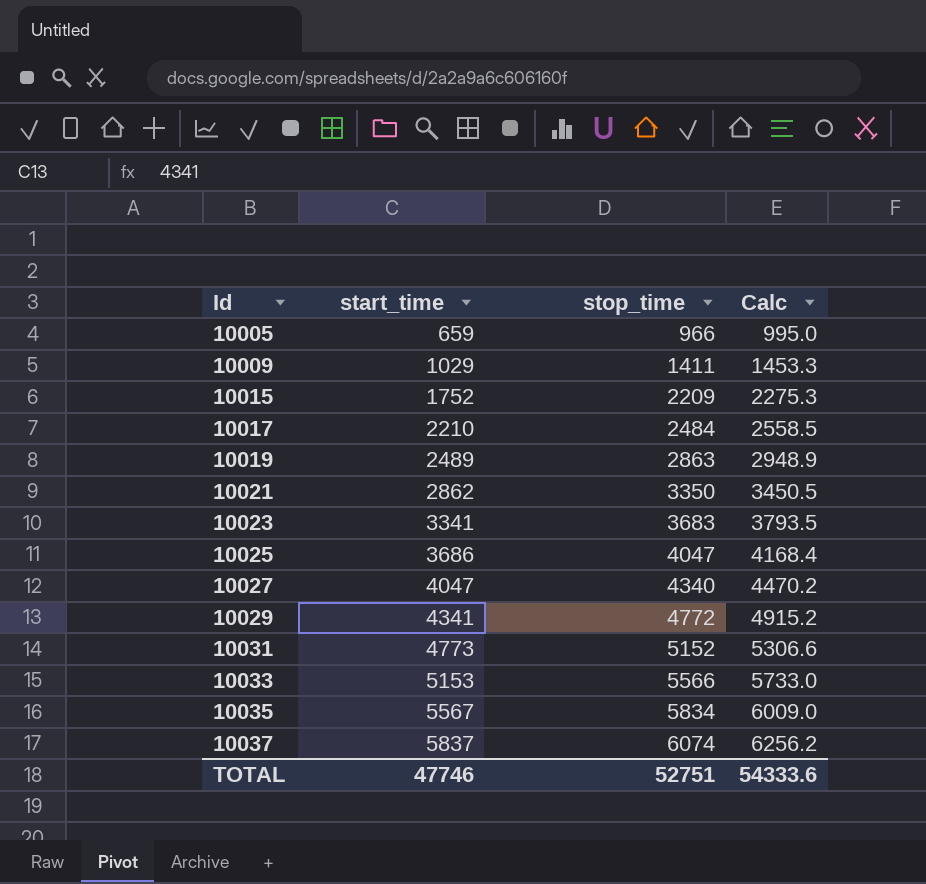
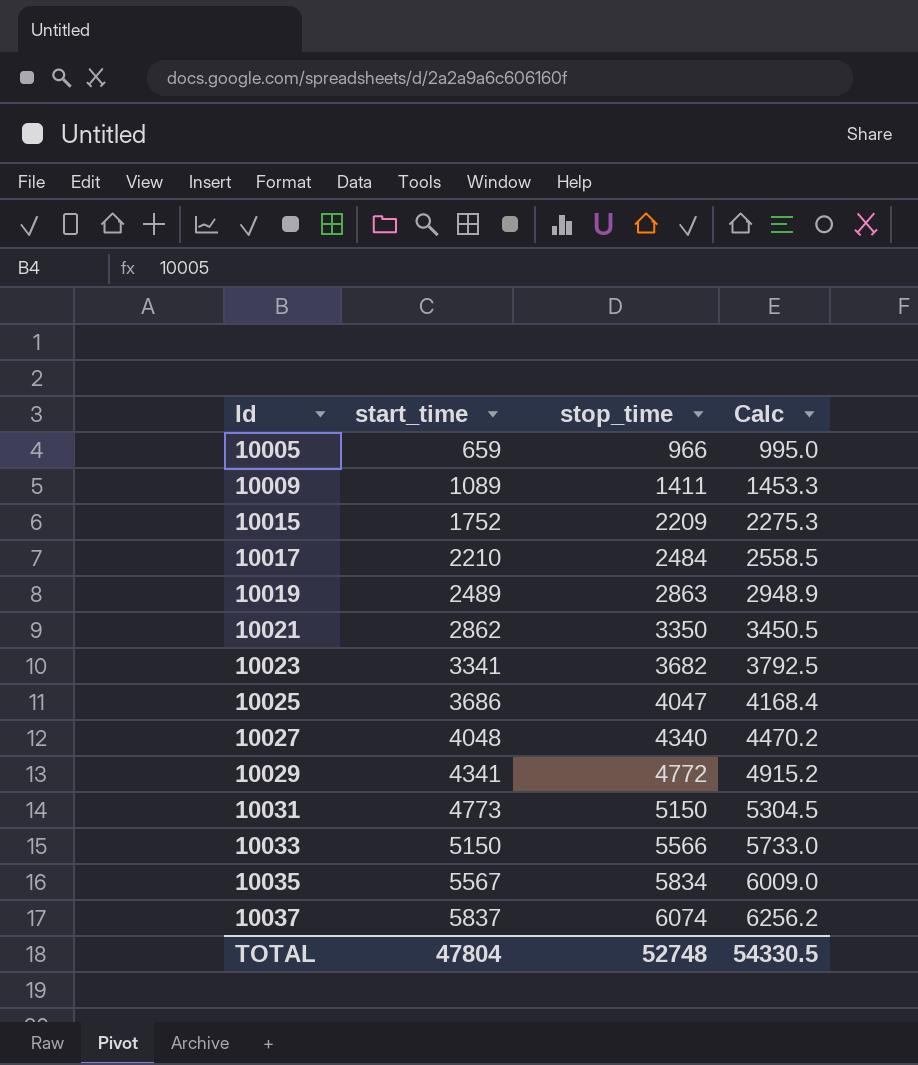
10009 | start_time: 1029 -> 1089
10023 | stop_time: 3683 -> 3682
10023 | Calc: 3793.5 -> 3792.5
10027 | start_time: 4047 -> 4048
10031 | stop_time: 5152 -> 5150
10031 | Calc: 5306.6 -> 5304.5
10033 | start_time: 5153 -> 5150
TOTAL | start_time: 47746 -> 47804
TOTAL | stop_time: 52751 -> 52748
TOTAL | Calc: 54333.6 -> 54330.5

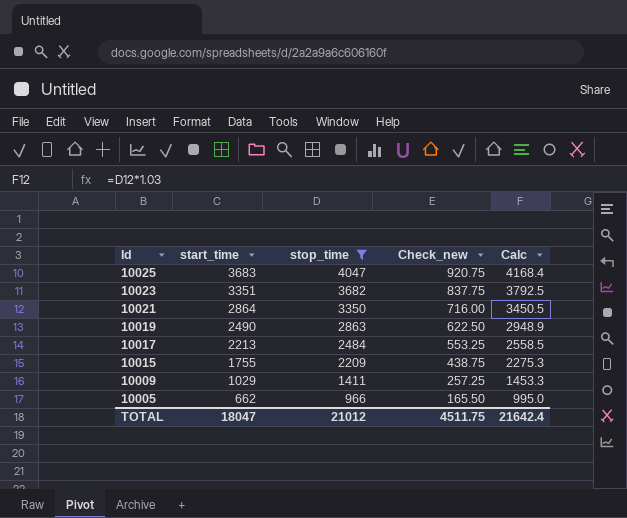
filter: none -> stop_time <= 4047
row order: Id ascending -> Id descending
column Check_new | formula: none -> [start_time] * 0.25
10025 | start_time: 3686 -> 3683
10023 | start_time: 3341 -> 3351
10021 | start_time: 2862 -> 2864
10019 | start_time: 2489 -> 2490
10017 | start_time: 2210 -> 2213
10015 | start_time: 1752 -> 1755
10009 | start_time: 1089 -> 1029
10005 | start_time: 659 -> 662
TOTAL | start_time: 47804 -> 18047
TOTAL | stop_time: 52748 -> 21012
TOTAL | Calc: 54330.5 -> 21642.4

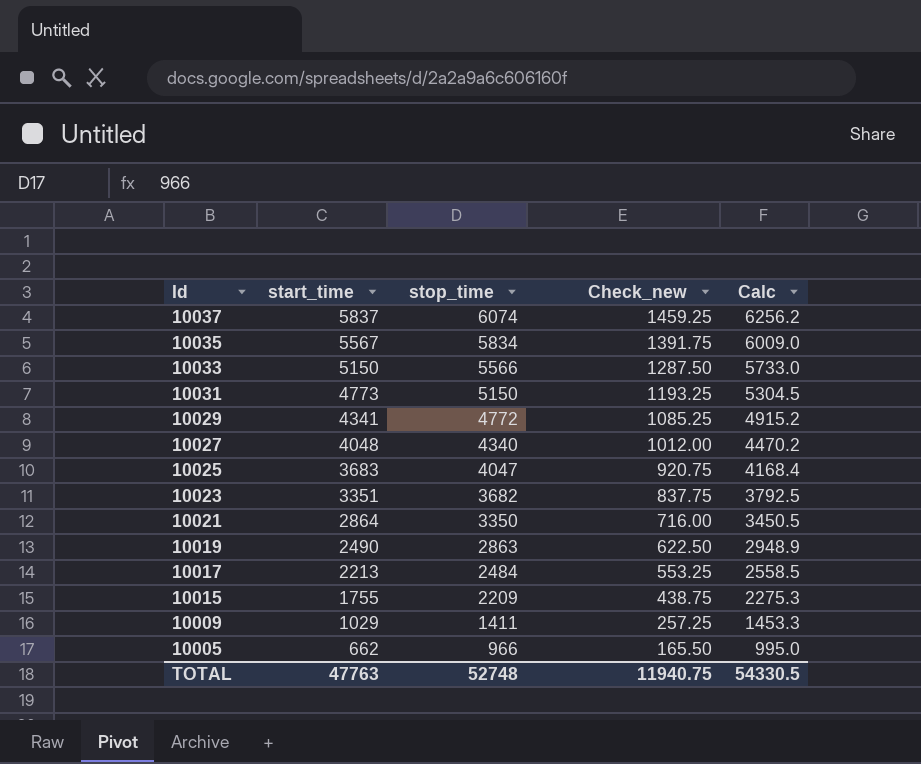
filter: stop_time <= 4047 -> none
TOTAL | start_time: 18047 -> 47763
TOTAL | stop_time: 21012 -> 52748
TOTAL | Check_new: 4511.75 -> 11940.75
TOTAL | Calc: 21642.4 -> 54330.5

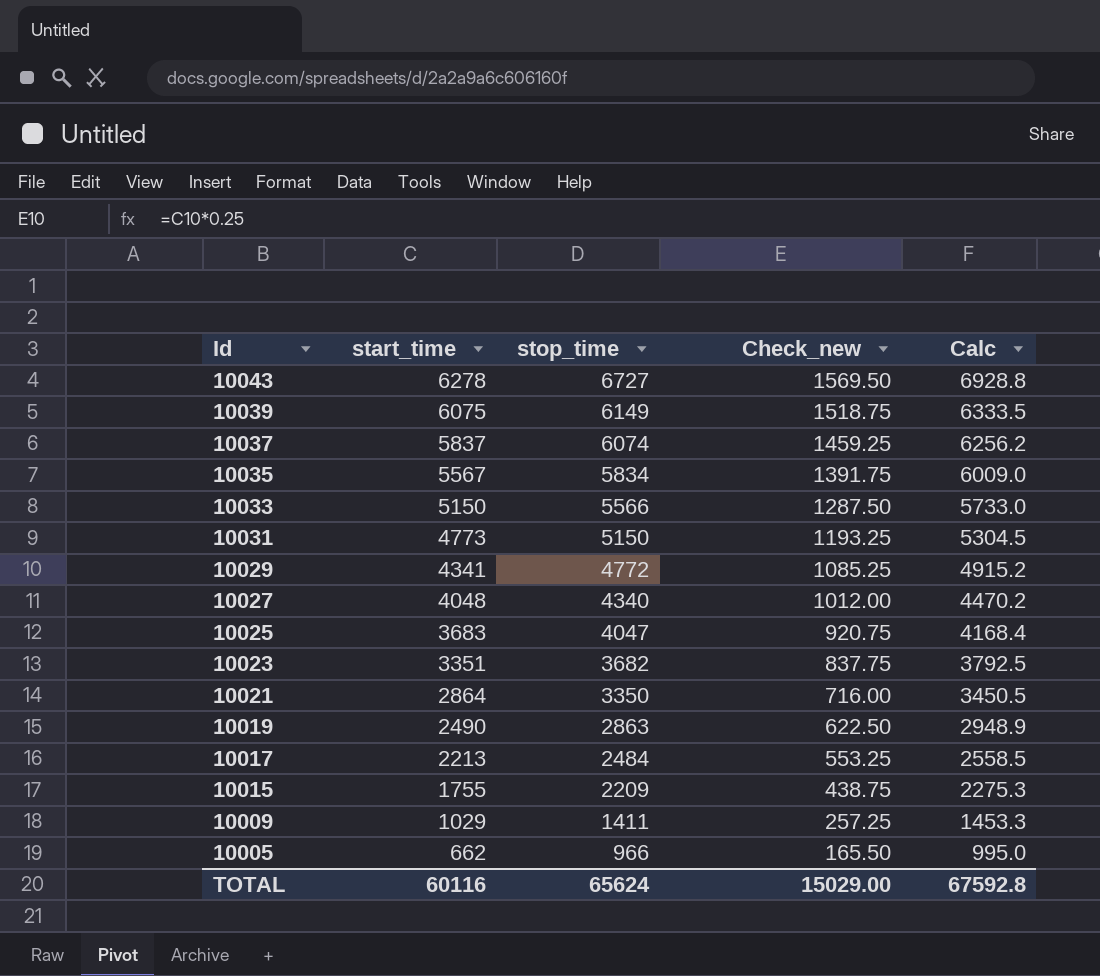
row 10043: none -> 6278 | 6727 | 1569.50 | 6928.8
row 10039: none -> 6075 | 6149 | 1518.75 | 6333.5
TOTAL | start_time: 47763 -> 60116
TOTAL | stop_time: 52748 -> 65624
TOTAL | Check_new: 11940.75 -> 15029.00
TOTAL | Calc: 54330.5 -> 67592.8

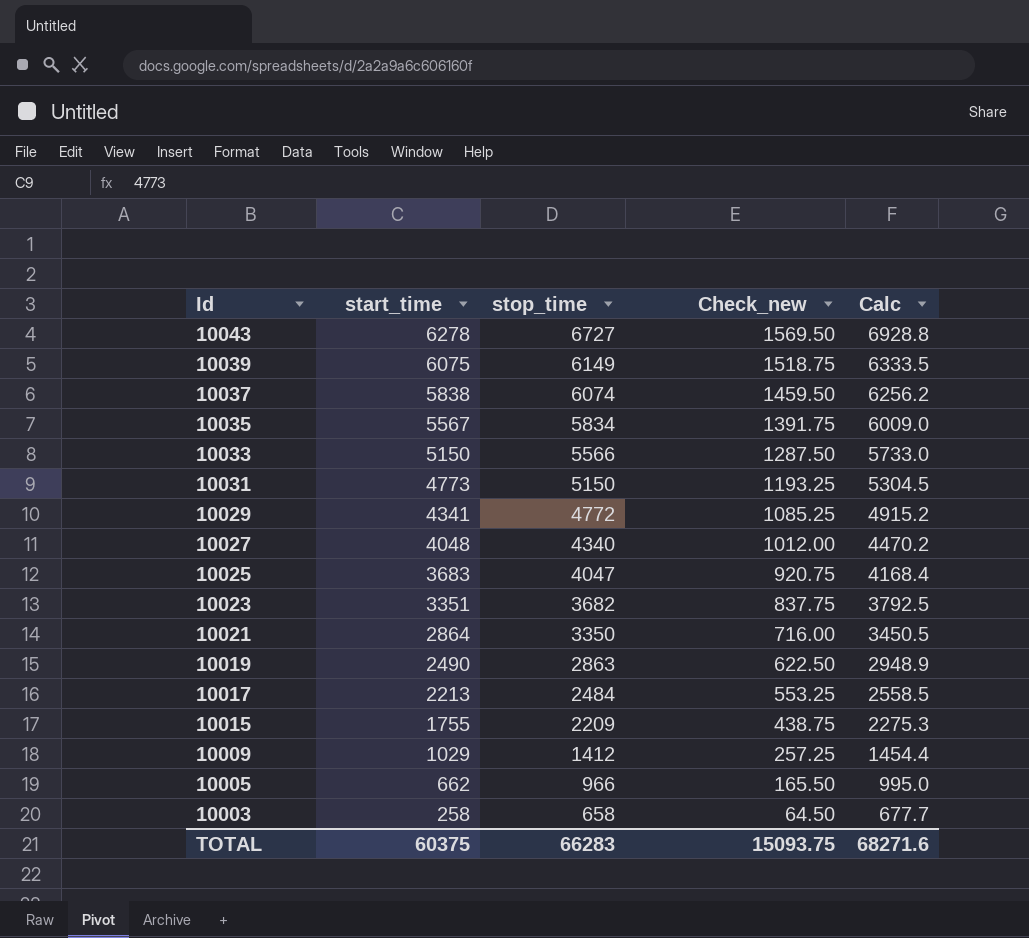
10037 | start_time: 5837 -> 5838
10037 | Check_new: 1459.25 -> 1459.50
10009 | stop_time: 1411 -> 1412
10009 | Calc: 1453.3 -> 1454.4
row 10003: none -> 258 | 658 | 64.50 | 677.7
TOTAL | start_time: 60116 -> 60375
TOTAL | stop_time: 65624 -> 66283
TOTAL | Check_new: 15029.00 -> 15093.75
TOTAL | Calc: 67592.8 -> 68271.6

